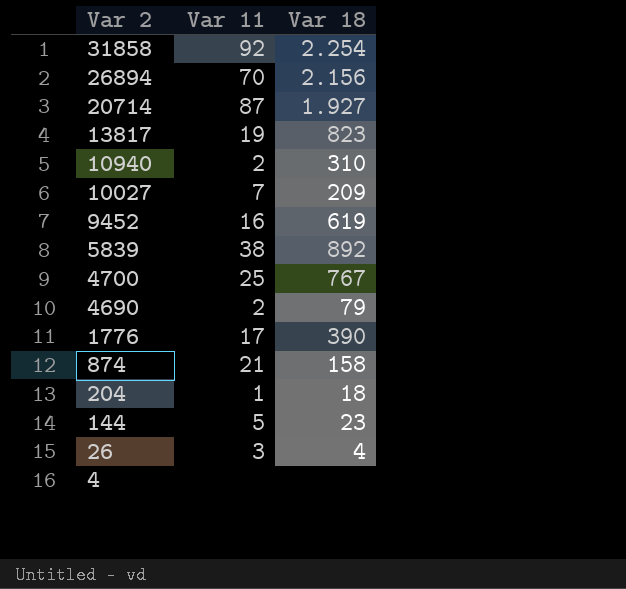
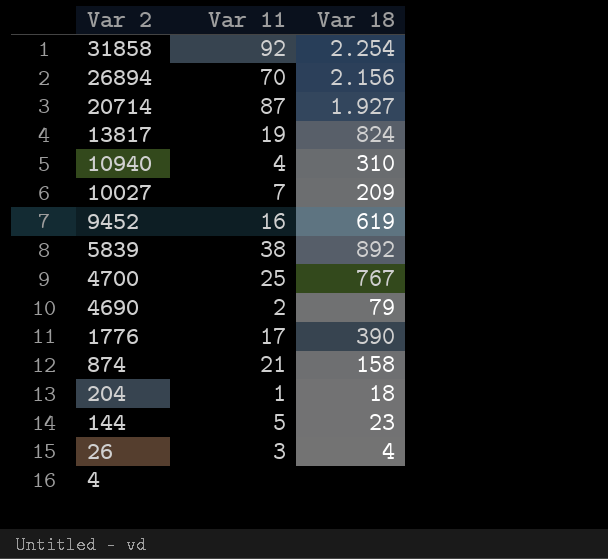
13817 | Var 18: 823 -> 824
10940 | Var 11: 2 -> 4

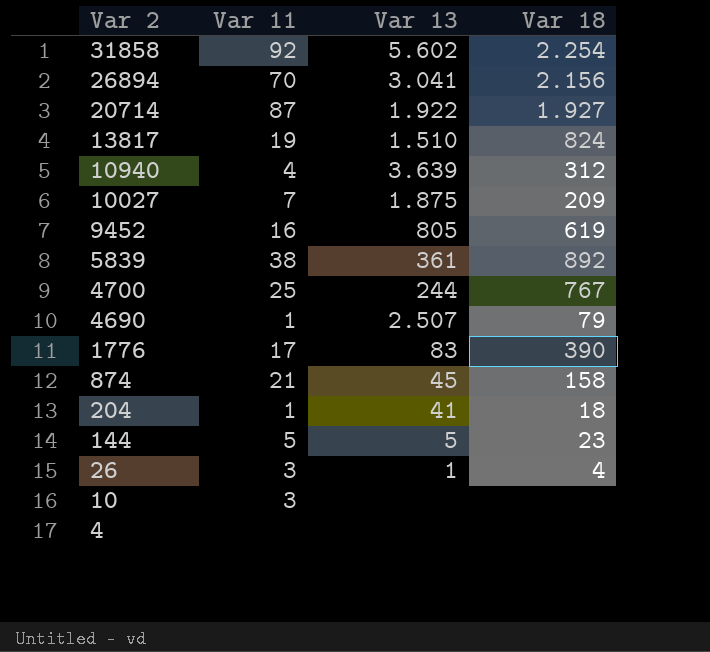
column Var 13 | position: none -> 3
10940 | Var 18: 310 -> 312
4690 | Var 11: 2 -> 1
row 10: none -> 3 | none | none

